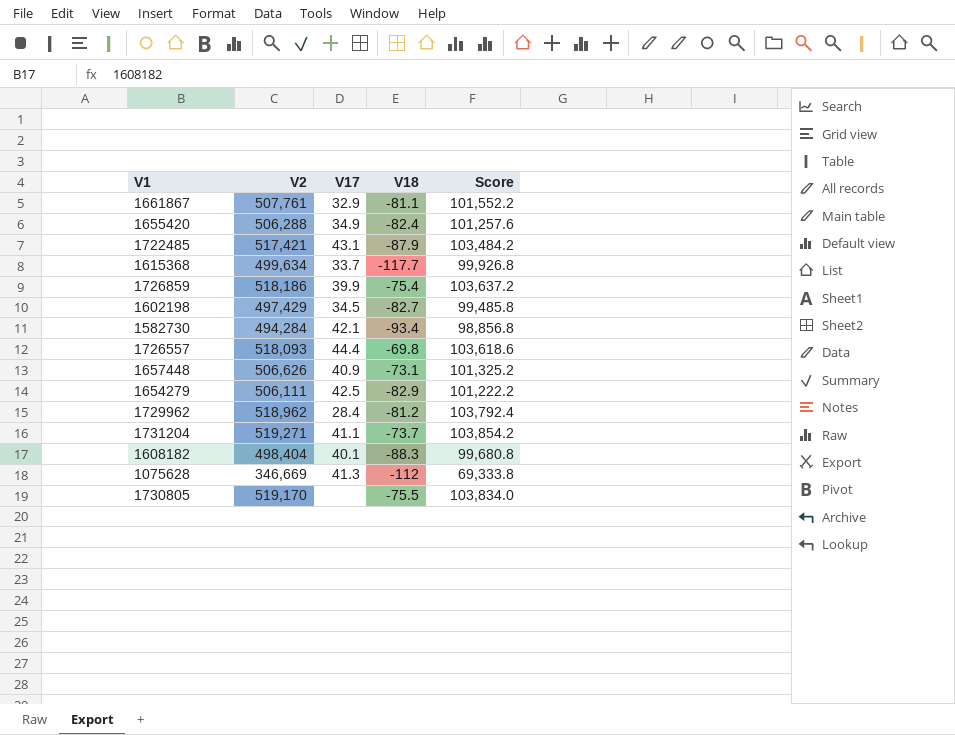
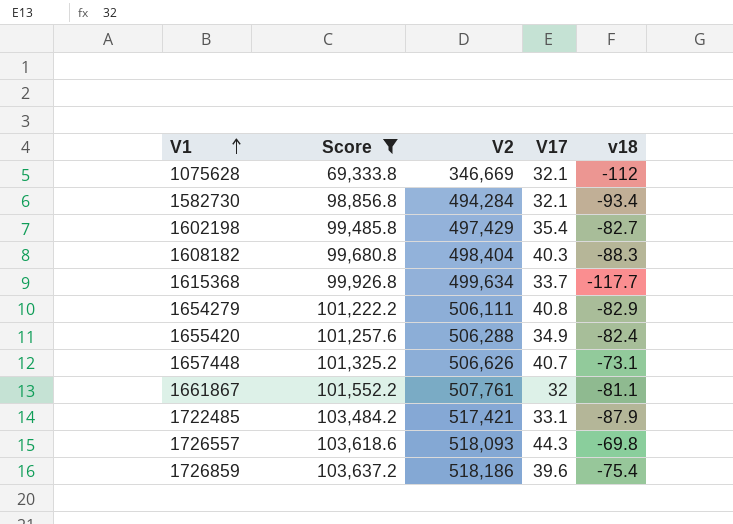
filter: none -> Score <= 103,637.2
row order: none -> V1 ascending
column Score | position: 5 -> 2
column name: V18 -> v18
1075628 | V17: 41.3 -> 32.1
1582730 | V17: 42.1 -> 32.1
1602198 | V17: 34.5 -> 35.4
1608182 | V17: 40.1 -> 40.3
1654279 | V17: 42.5 -> 40.8
1657448 | V17: 40.9 -> 40.7
1661867 | V17: 32.9 -> 32
1722485 | V17: 43.1 -> 33.1
1726557 | V17: 44.4 -> 44.3
1726859 | V17: 39.9 -> 39.6

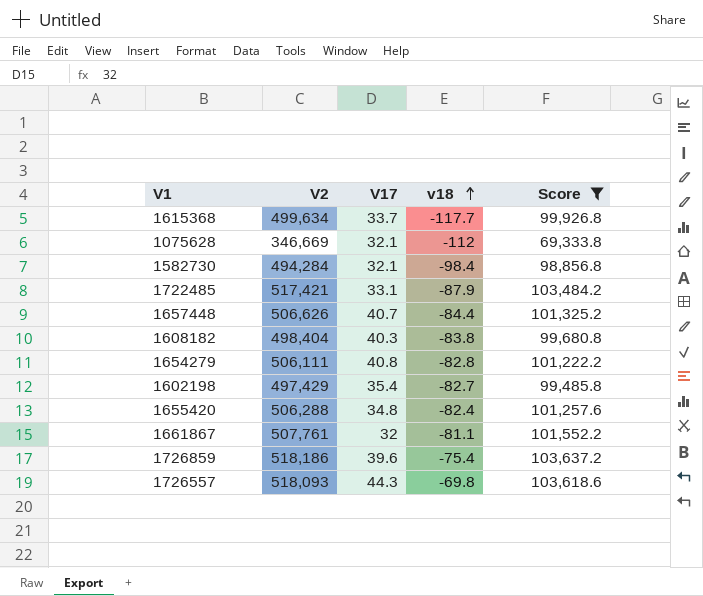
row order: V1 ascending -> v18 ascending
column Score | position: 2 -> 5
1582730 | v18: -93.4 -> -98.4
1657448 | v18: -73.1 -> -84.4
1608182 | v18: -88.3 -> -83.8
1654279 | v18: -82.9 -> -82.8
1655420 | V17: 34.9 -> 34.8

